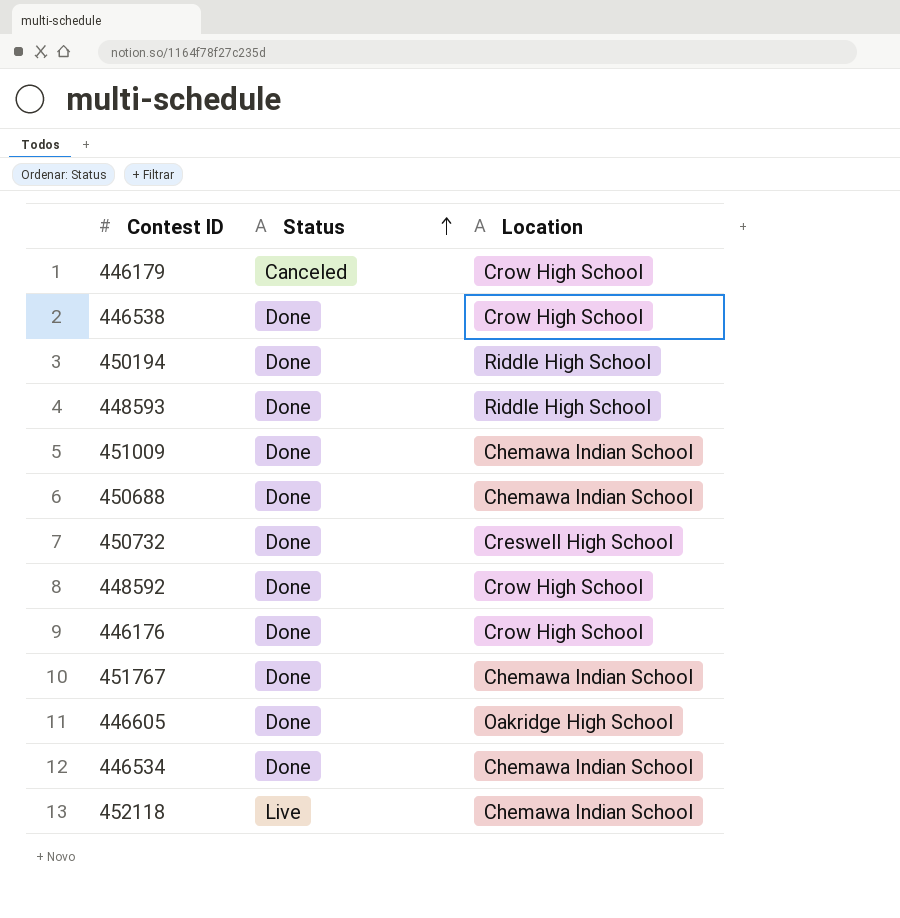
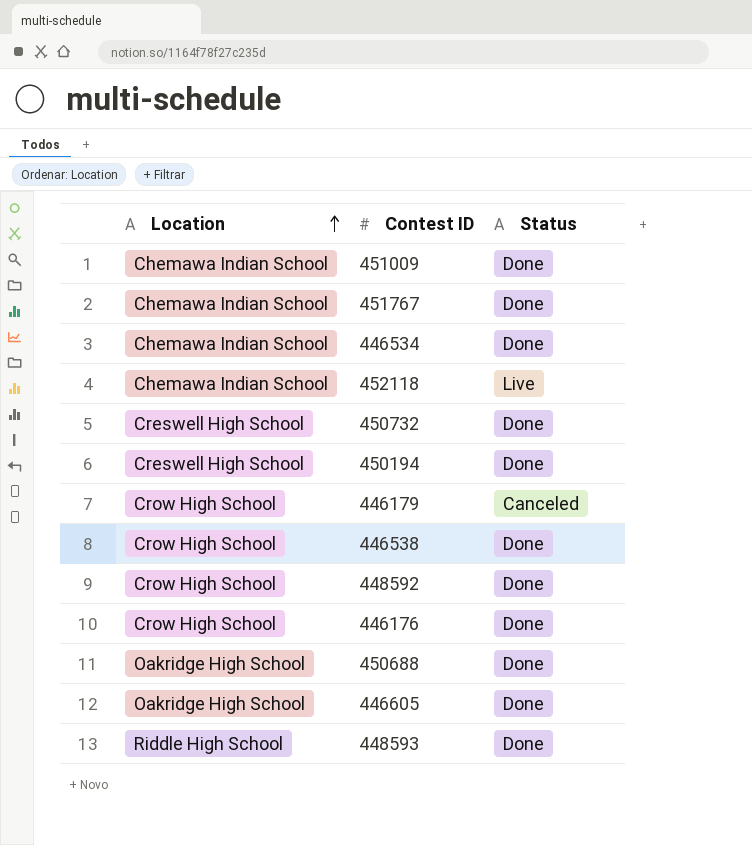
row order: Status ascending -> Location ascending
column Location | position: 3 -> 1
450194 | Location: Riddle High School -> Creswell High School
450688 | Location: Chemawa Indian School -> Oakridge High School

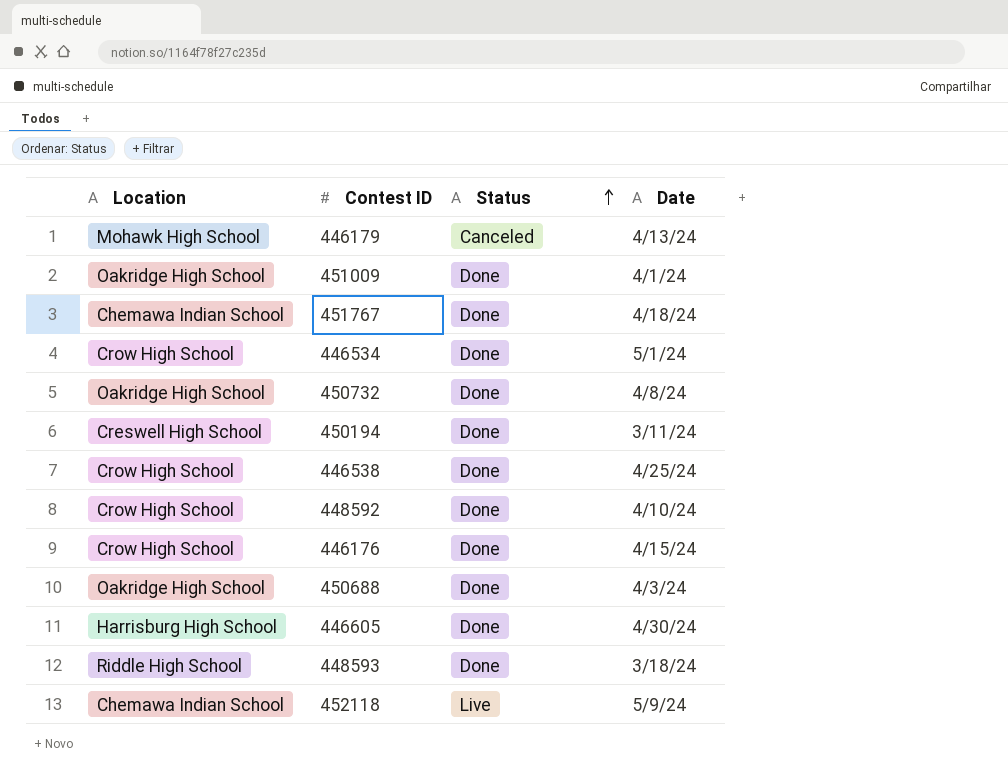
row order: Location ascending -> Status ascending
column Date | position: none -> 4
446179 | Location: Crow High School -> Mohawk High School
451009 | Location: Chemawa Indian School -> Oakridge High School
446534 | Location: Chemawa Indian School -> Crow High School
450732 | Location: Creswell High School -> Oakridge High School
446605 | Location: Oakridge High School -> Harrisburg High School

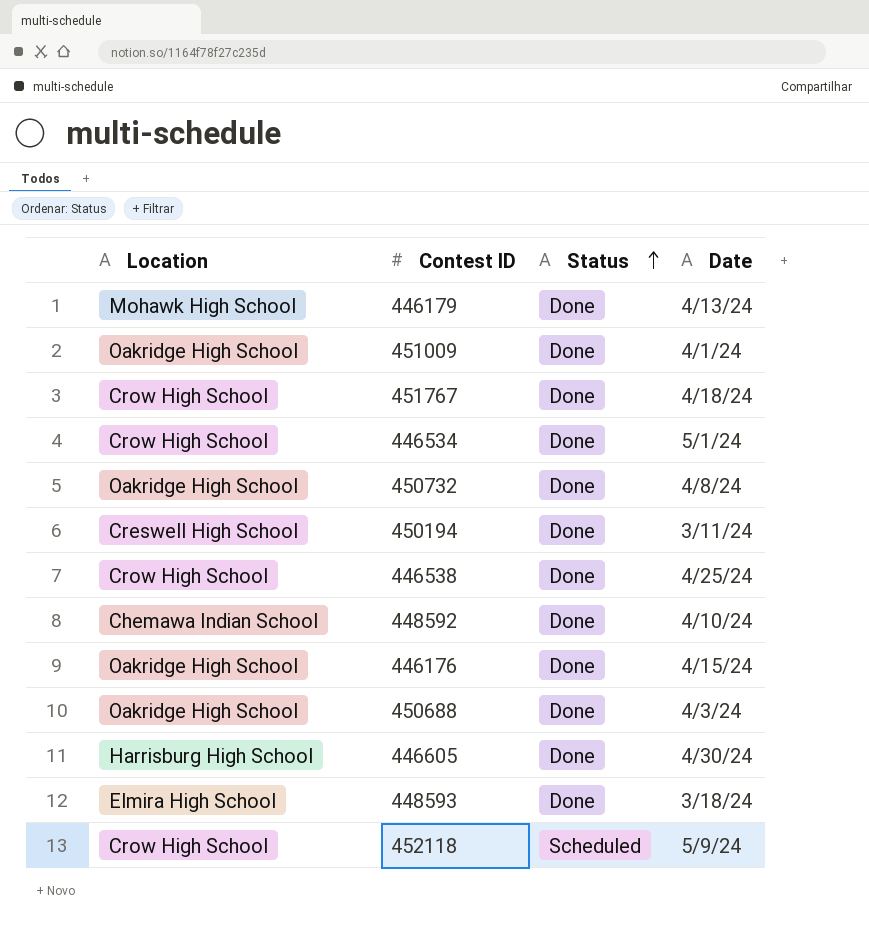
446179 | Status: Canceled -> Done
451767 | Location: Chemawa Indian School -> Crow High School
448592 | Location: Crow High School -> Chemawa Indian School
446176 | Location: Crow High School -> Oakridge High School
448593 | Location: Riddle High School -> Elmira High School
452118 | Location: Chemawa Indian School -> Crow High School
452118 | Status: Live -> Scheduled

